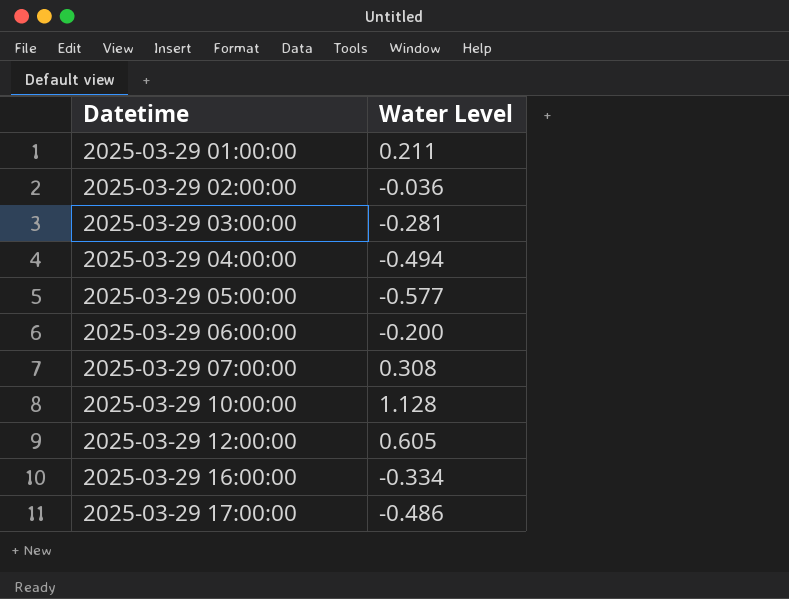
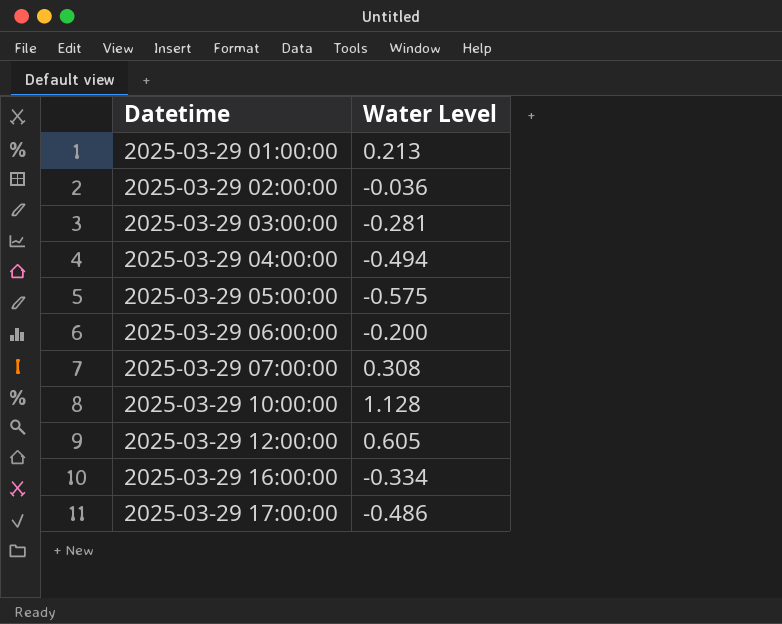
2025-03-29 01:00:00 | Water Level: 0.211 -> 0.213
2025-03-29 05:00:00 | Water Level: -0.577 -> -0.575

